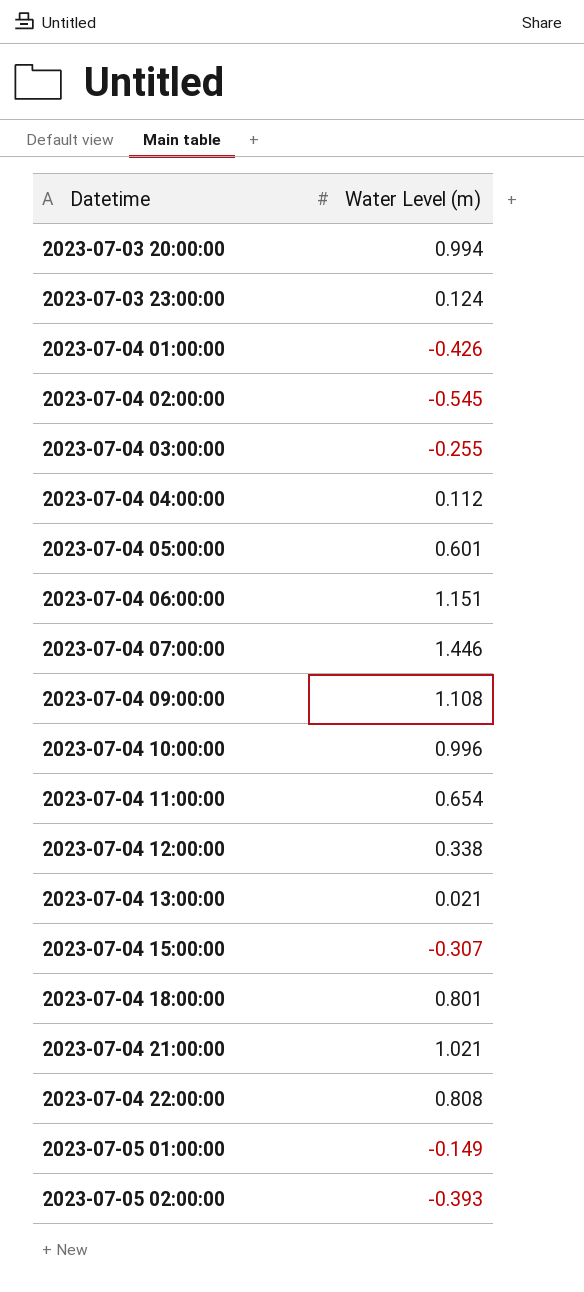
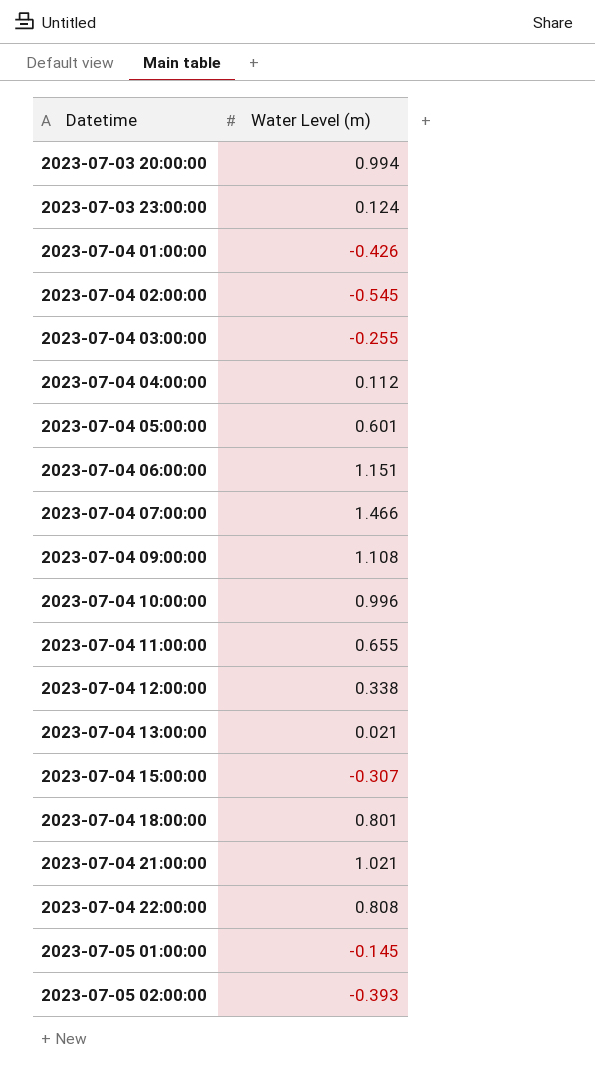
2023-07-04 07:00:00 | Water Level (m): 1.446 -> 1.466
2023-07-04 11:00:00 | Water Level (m): 0.654 -> 0.655
2023-07-05 01:00:00 | Water Level (m): -0.149 -> -0.145

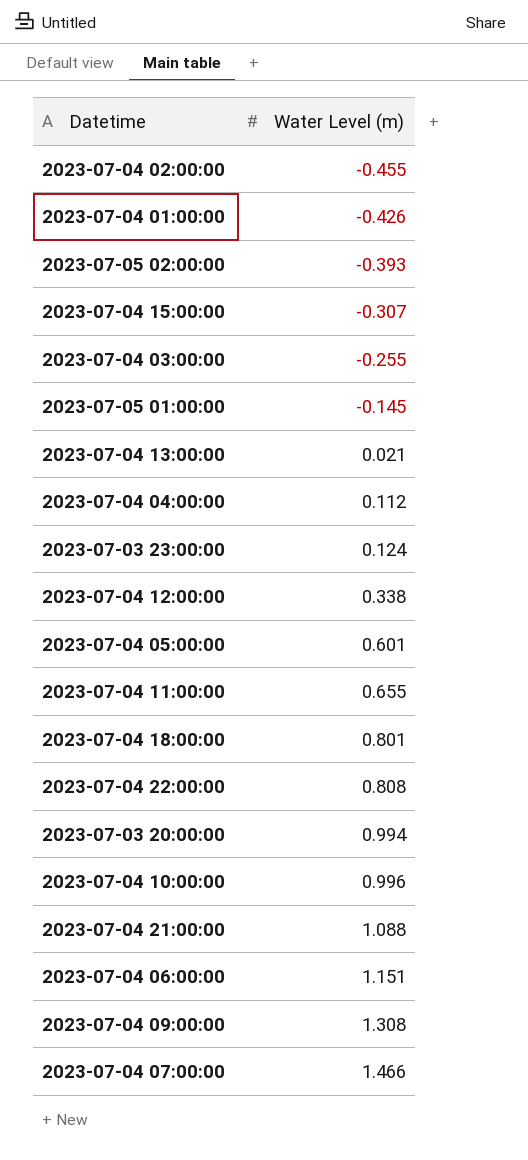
row order: Datetime ascending -> Water Level (m) ascending
2023-07-04 02:00:00 | Water Level (m): -0.545 -> -0.455
2023-07-04 21:00:00 | Water Level (m): 1.021 -> 1.088
2023-07-04 09:00:00 | Water Level (m): 1.108 -> 1.308

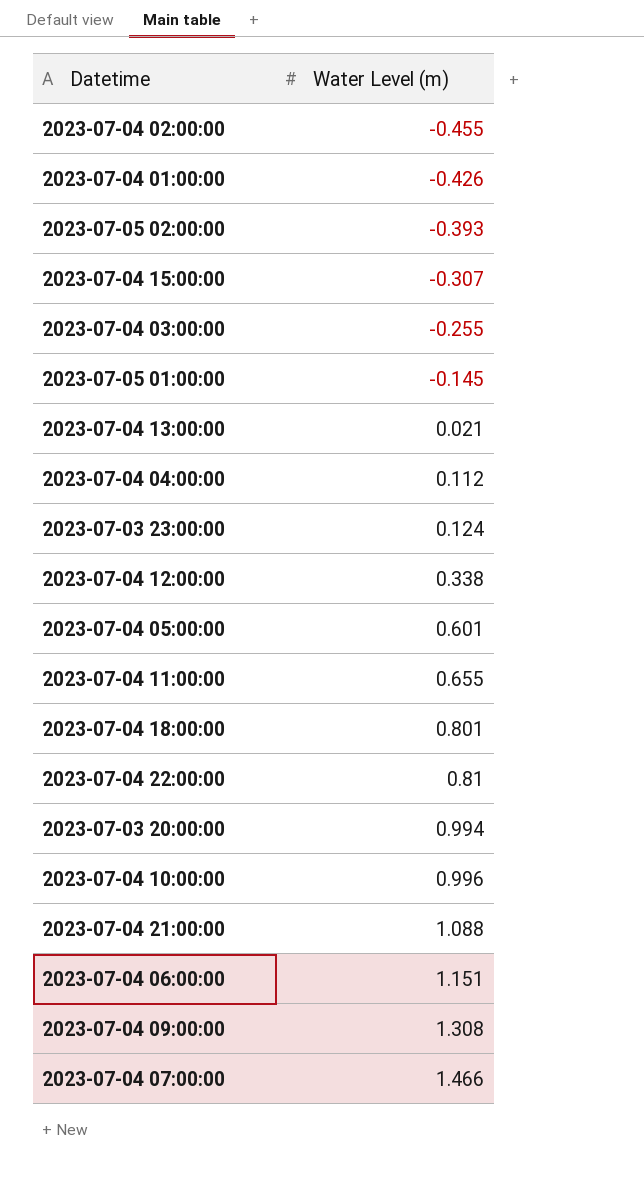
2023-07-04 22:00:00 | Water Level (m): 0.808 -> 0.81

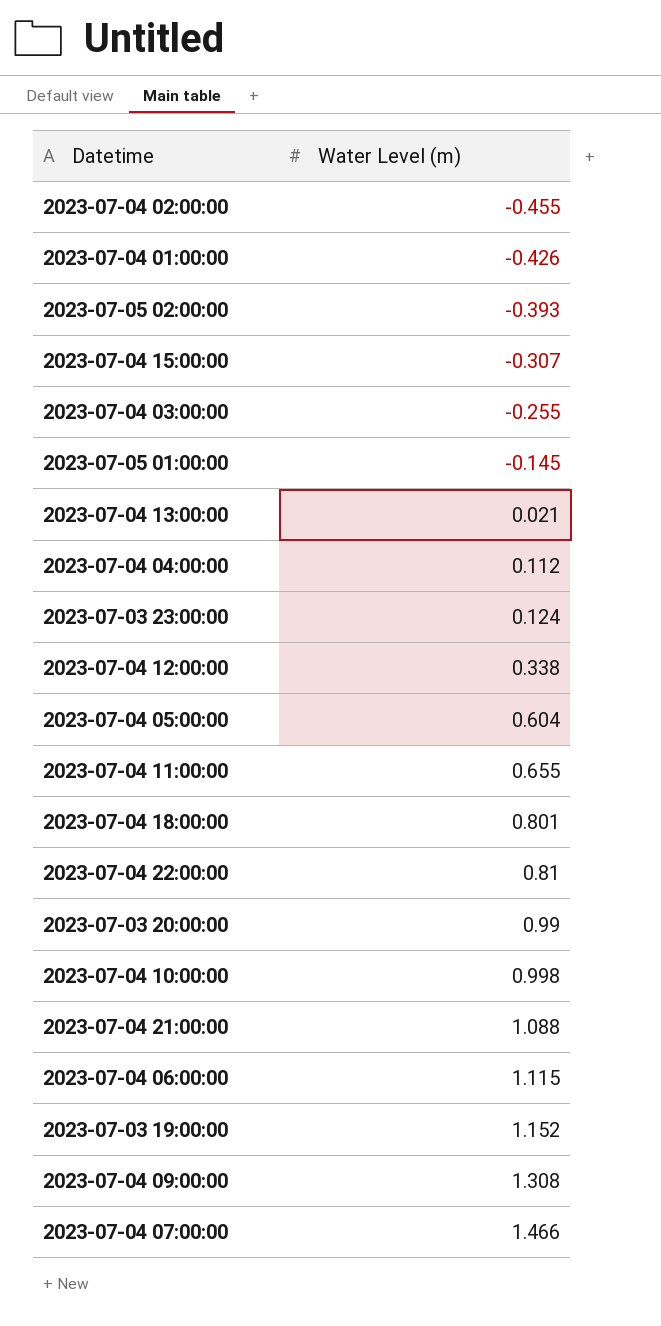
2023-07-04 05:00:00 | Water Level (m): 0.601 -> 0.604
2023-07-03 20:00:00 | Water Level (m): 0.994 -> 0.99
2023-07-04 10:00:00 | Water Level (m): 0.996 -> 0.998
2023-07-04 06:00:00 | Water Level (m): 1.151 -> 1.115
row 2023-07-03 19:00:00: none -> 1.152

